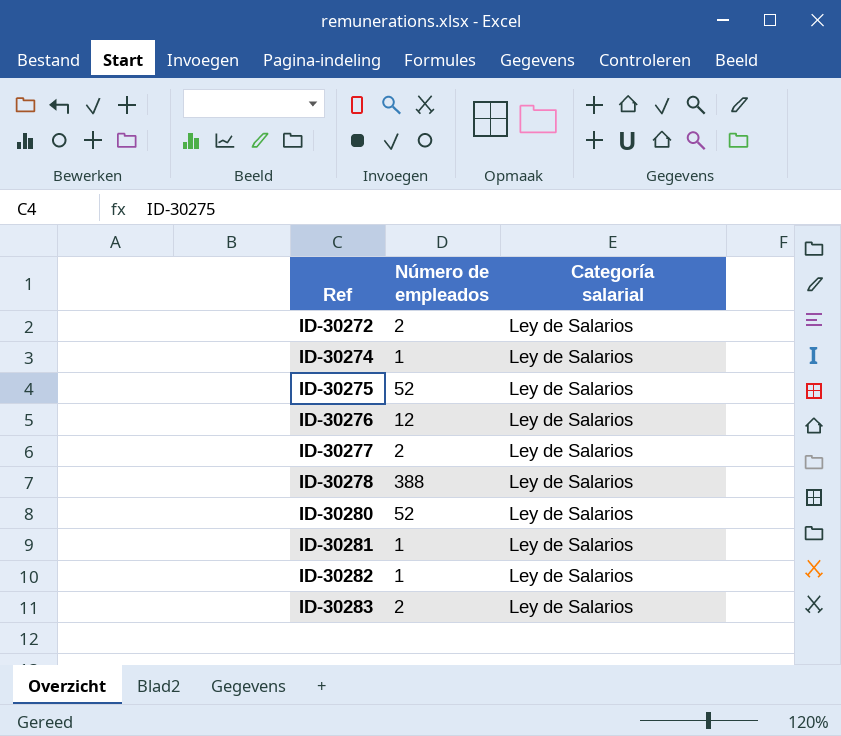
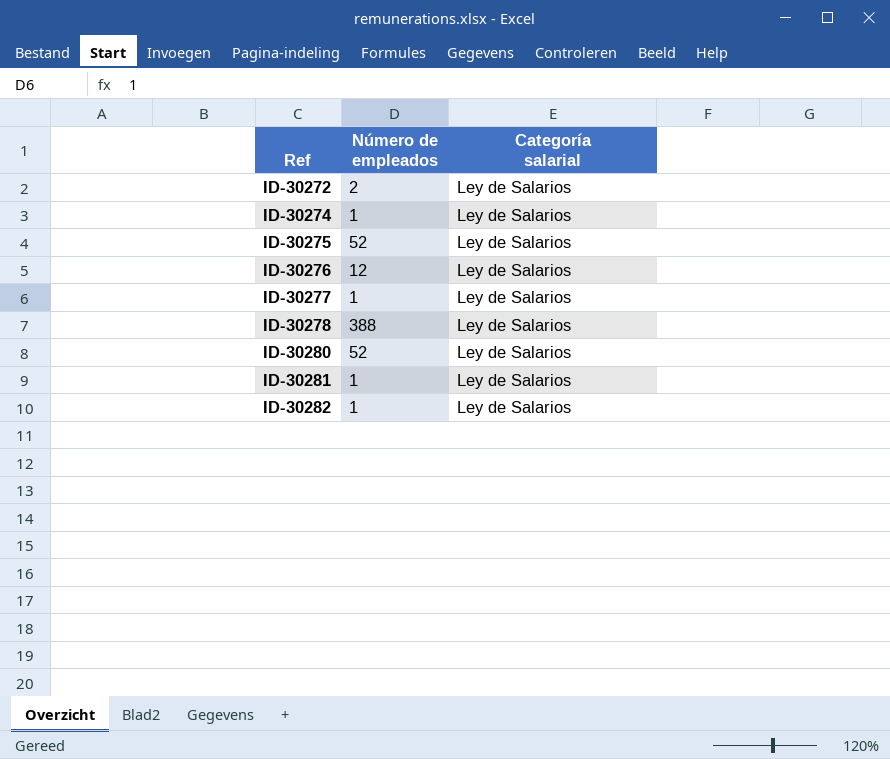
row ID-30283: 2 | Ley de Salarios -> none
ID-30277 | Número de empleados: 2 -> 1

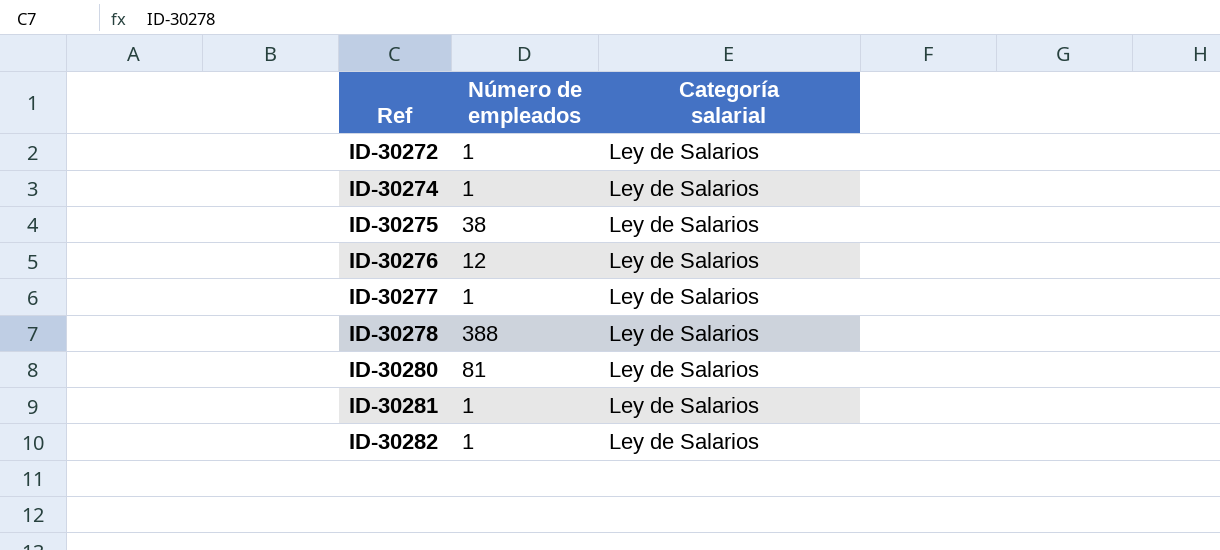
ID-30272 | Número de empleados: 2 -> 1
ID-30275 | Número de empleados: 52 -> 38
ID-30280 | Número de empleados: 52 -> 81

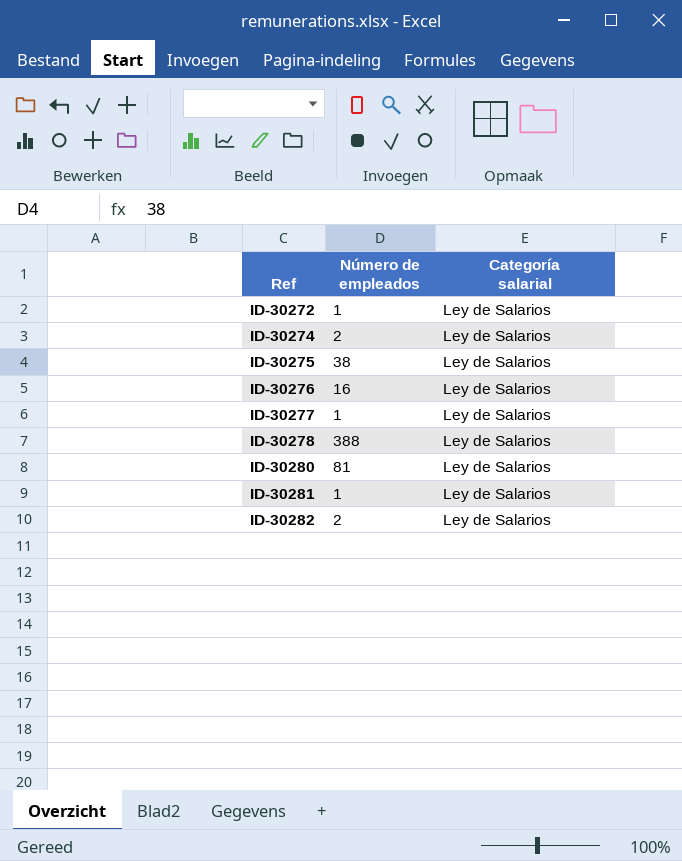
ID-30274 | Número de empleados: 1 -> 2
ID-30276 | Número de empleados: 12 -> 16
ID-30282 | Número de empleados: 1 -> 2

